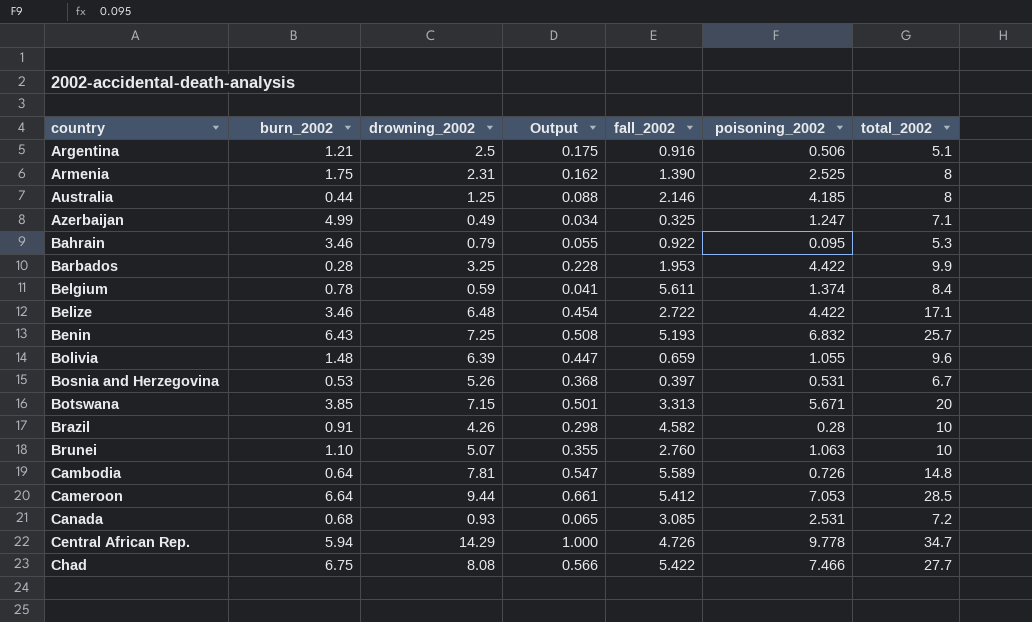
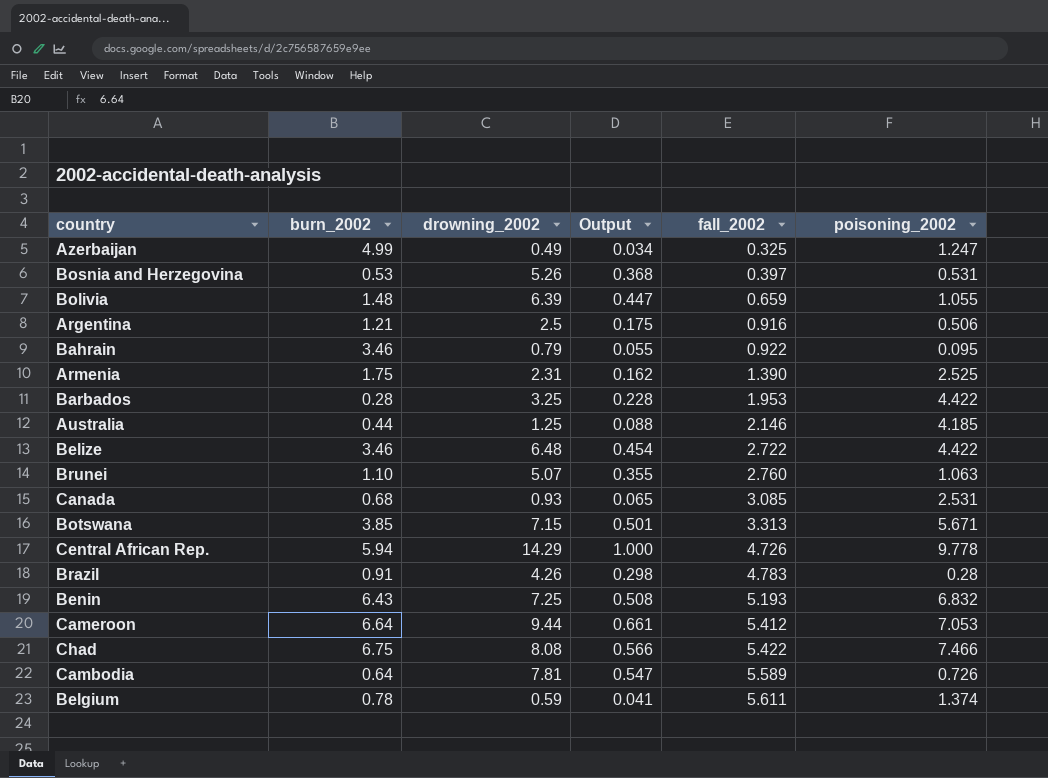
row order: country ascending -> fall_2002 ascending
column total_2002 | formula: [burn_2002] + [drowning_2002] + [fall_2002] + [poisoning_2002] -> none
Brazil | fall_2002: 4.582 -> 4.783

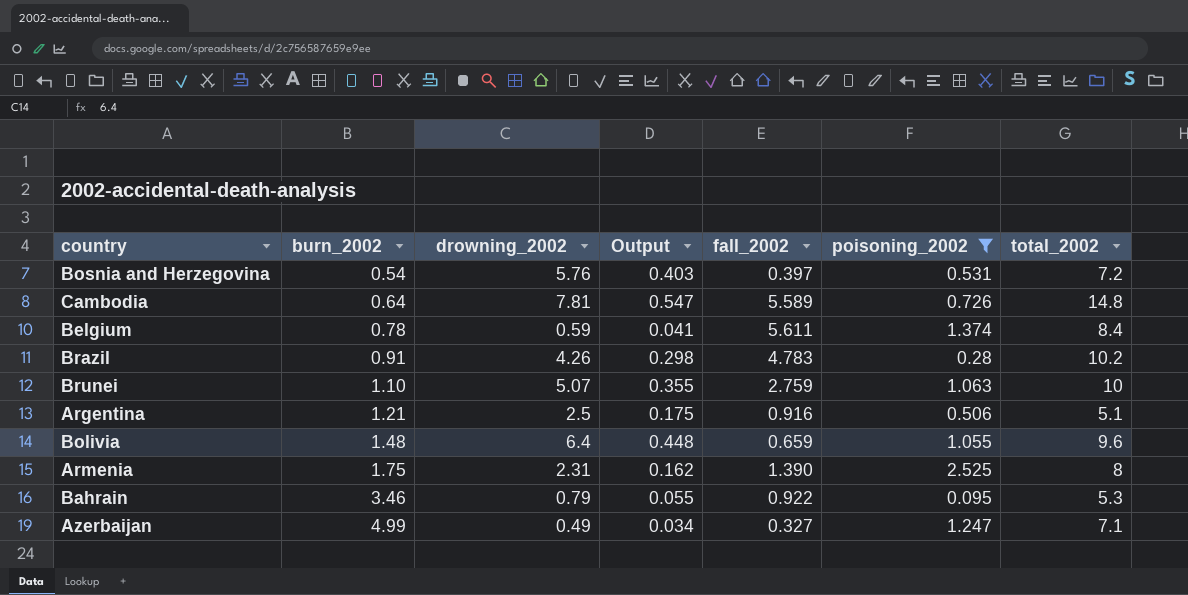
filter: none -> poisoning_2002 <= 2.525
row order: fall_2002 ascending -> burn_2002 ascending
column total_2002 | formula: none -> [burn_2002] + [drowning_2002] + [fall_2002] + [poisoning_2002]
Bosnia and Herzegovina | burn_2002: 0.53 -> 0.54
Bosnia and Herzegovina | drowning_2002: 5.26 -> 5.76
Bosnia and Herzegovina | Output: 0.368 -> 0.403
Brunei | fall_2002: 2.760 -> 2.759
Bolivia | drowning_2002: 6.39 -> 6.4
Bolivia | Output: 0.447 -> 0.448
Azerbaijan | fall_2002: 0.325 -> 0.327

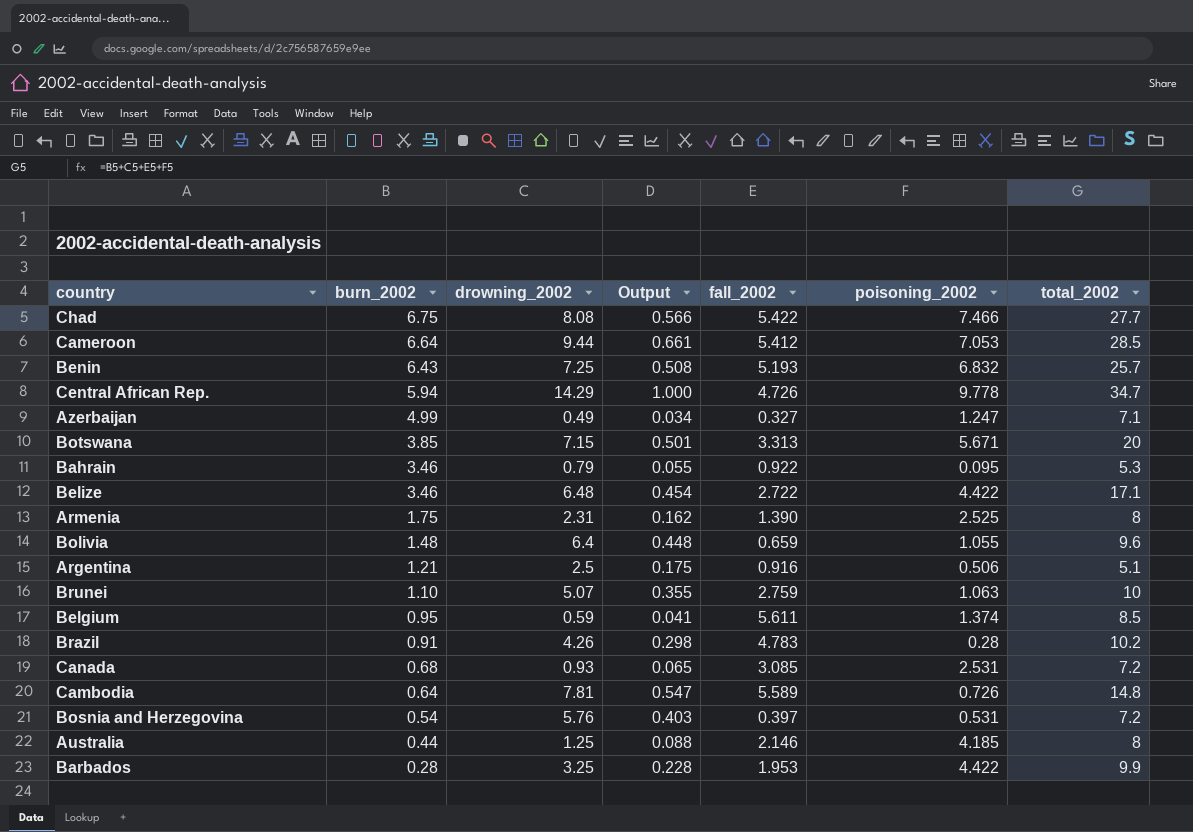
filter: poisoning_2002 <= 2.525 -> none
row order: burn_2002 ascending -> burn_2002 descending
Belgium | burn_2002: 0.78 -> 0.95
Belgium | total_2002: 8.4 -> 8.5

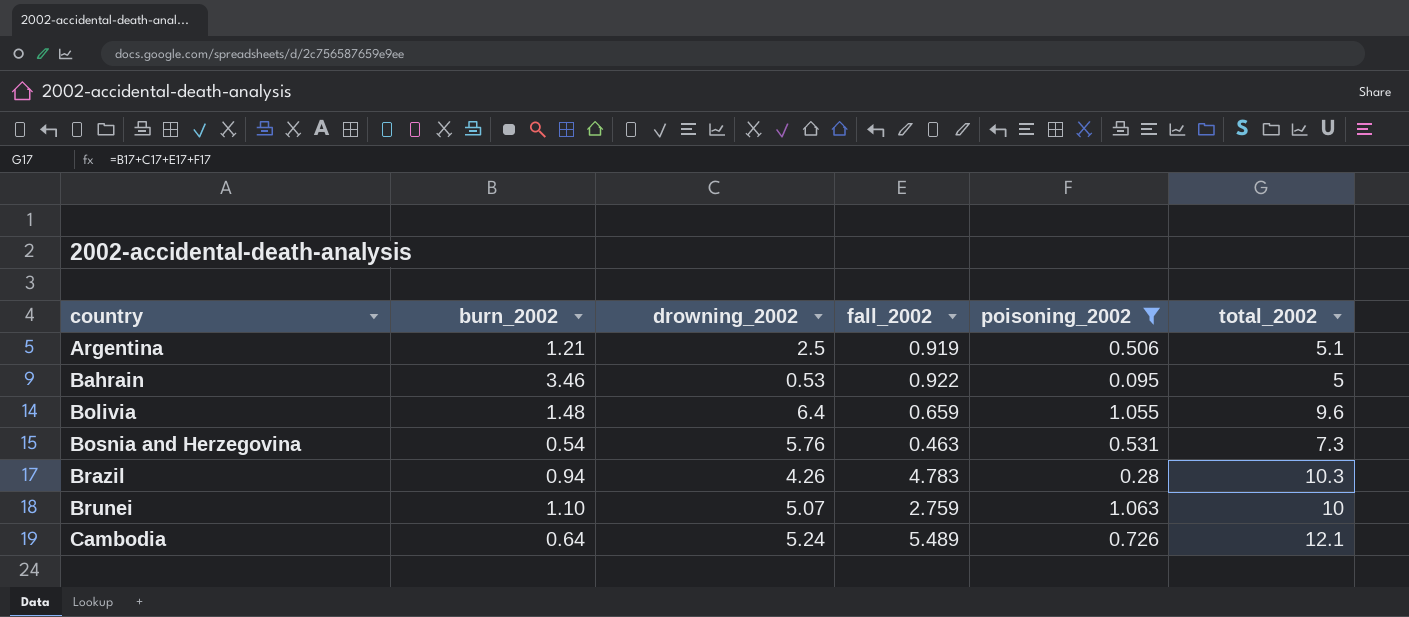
filter: none -> poisoning_2002 <= 1.063
row order: burn_2002 descending -> country ascending
column Output | formula: [drowning_2002] * 0.07 -> none
Argentina | fall_2002: 0.916 -> 0.919
Bahrain | drowning_2002: 0.79 -> 0.53
Bahrain | total_2002: 5.3 -> 5
Bosnia and Herzegovina | fall_2002: 0.397 -> 0.463
Bosnia and Herzegovina | total_2002: 7.2 -> 7.3
Brazil | burn_2002: 0.91 -> 0.94
Brazil | total_2002: 10.2 -> 10.3
Cambodia | drowning_2002: 7.81 -> 5.24
Cambodia | fall_2002: 5.589 -> 5.489
Cambodia | total_2002: 14.8 -> 12.1

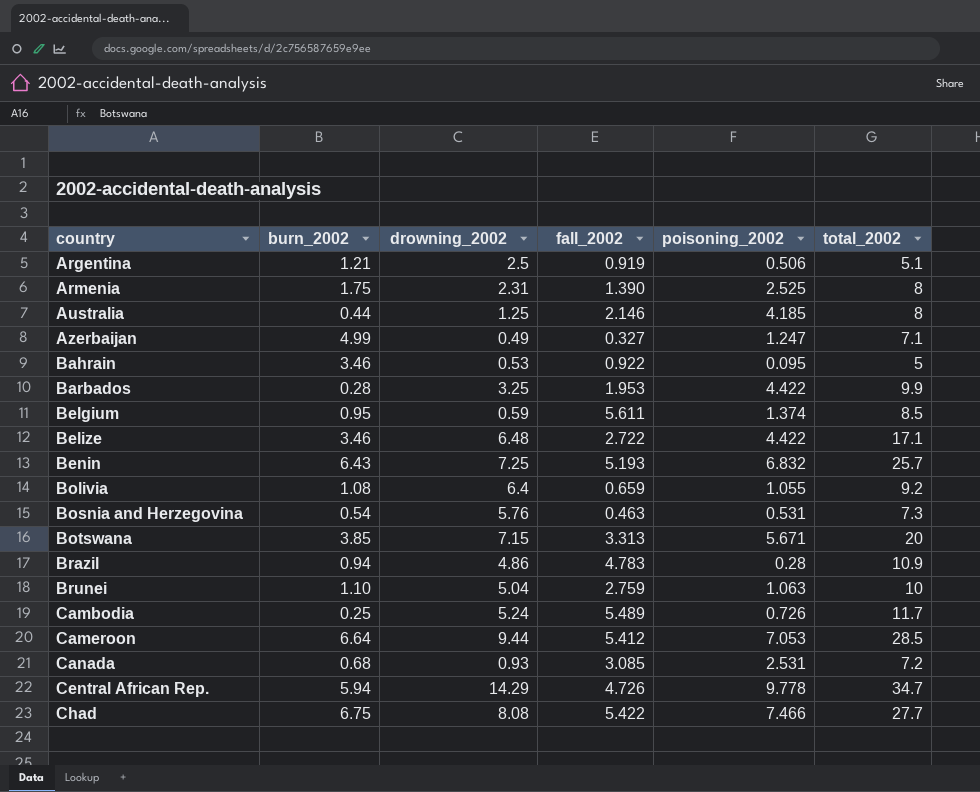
filter: poisoning_2002 <= 1.063 -> none
Bolivia | burn_2002: 1.48 -> 1.08
Bolivia | total_2002: 9.6 -> 9.2
Brazil | drowning_2002: 4.26 -> 4.86
Brazil | total_2002: 10.3 -> 10.9
Brunei | drowning_2002: 5.07 -> 5.04
Cambodia | burn_2002: 0.64 -> 0.25
Cambodia | total_2002: 12.1 -> 11.7

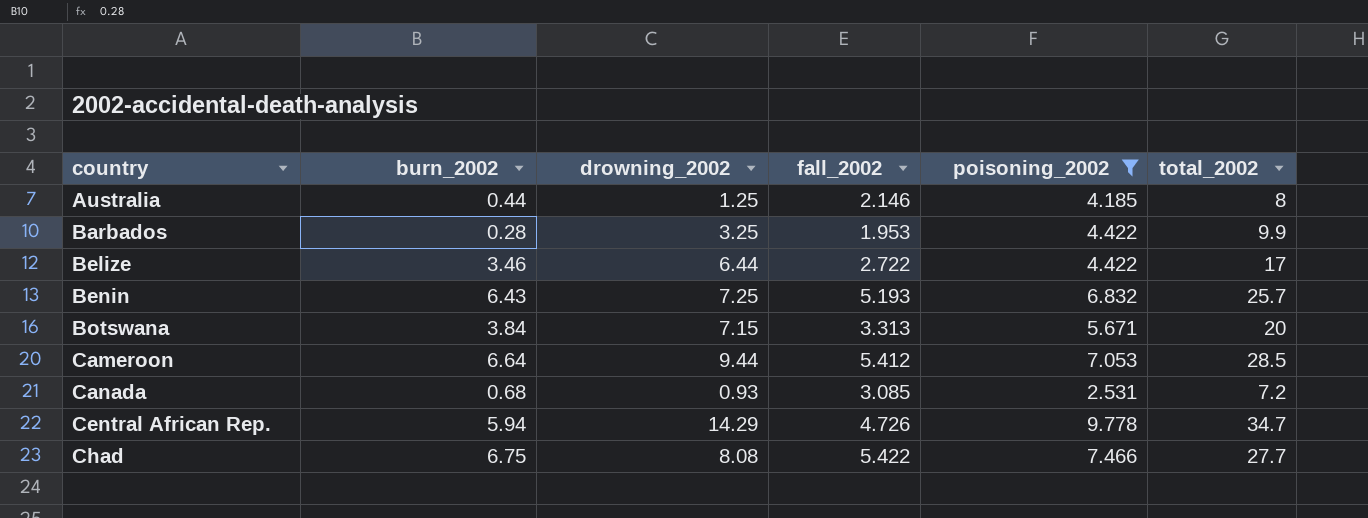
filter: none -> poisoning_2002 >= 2.531
Belize | drowning_2002: 6.48 -> 6.44
Belize | total_2002: 17.1 -> 17
Botswana | burn_2002: 3.85 -> 3.84

